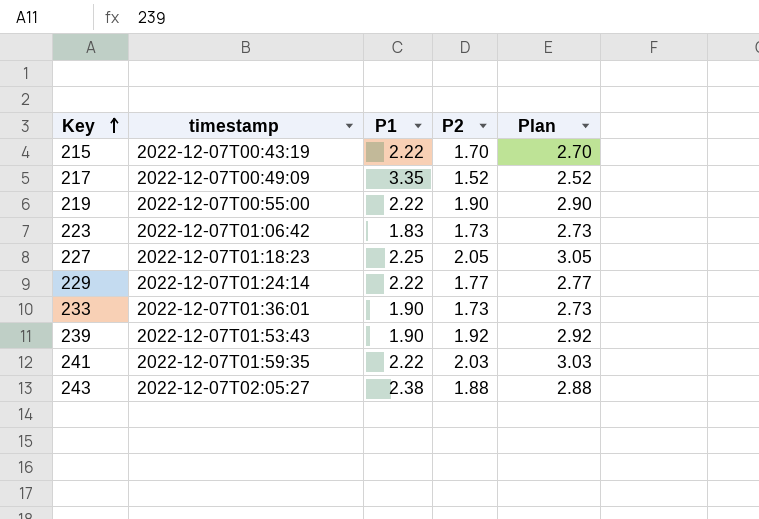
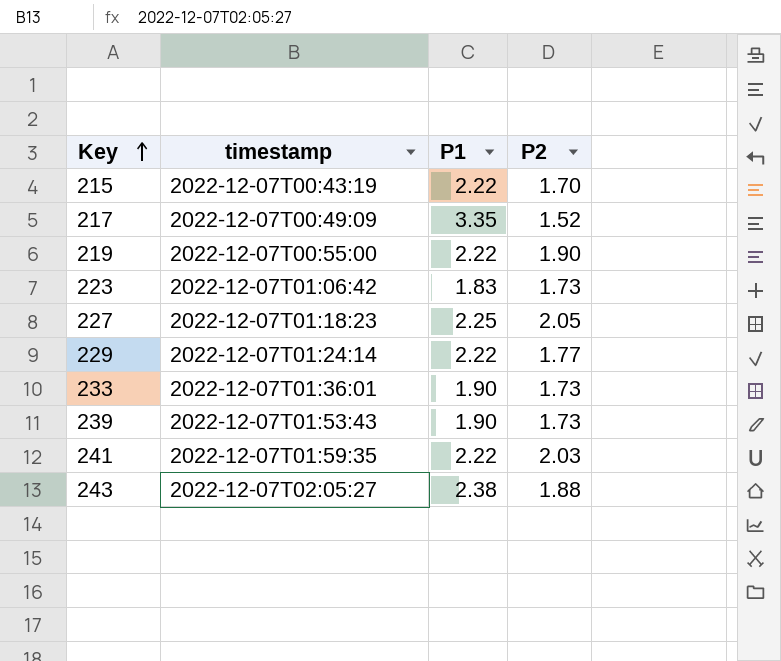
column Plan | formula: [P2] + 1 -> none
239 | P2: 1.92 -> 1.73

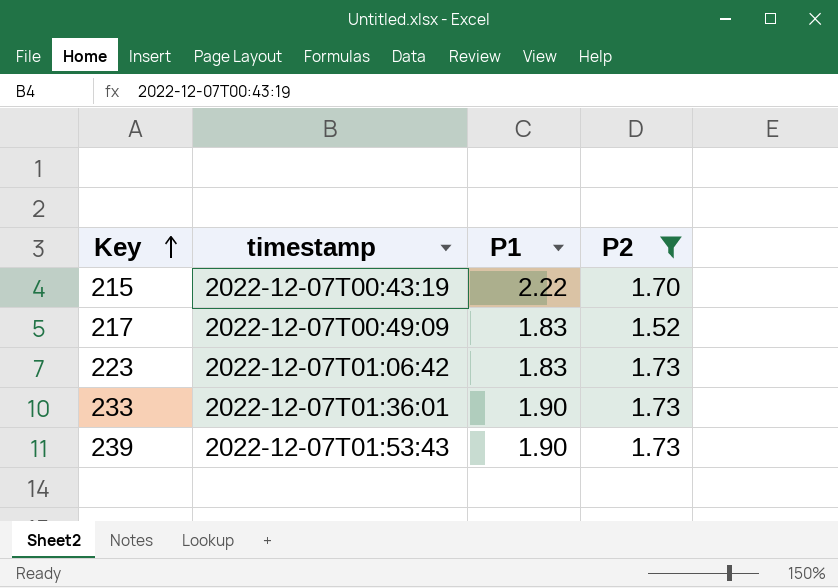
filter: none -> P2 <= 1.73
217 | P1: 3.35 -> 1.83

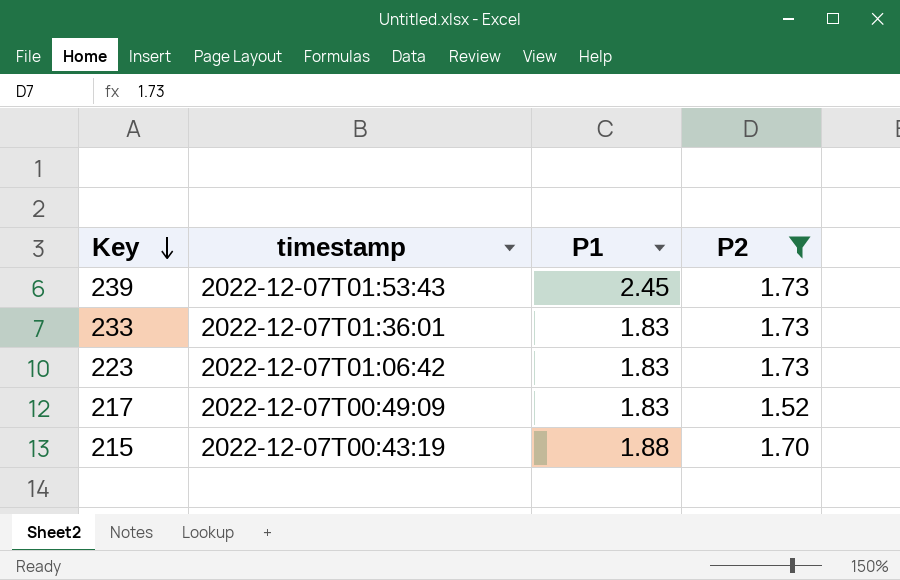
row order: Key ascending -> Key descending
239 | P1: 1.90 -> 2.45
233 | P1: 1.90 -> 1.83
215 | P1: 2.22 -> 1.88

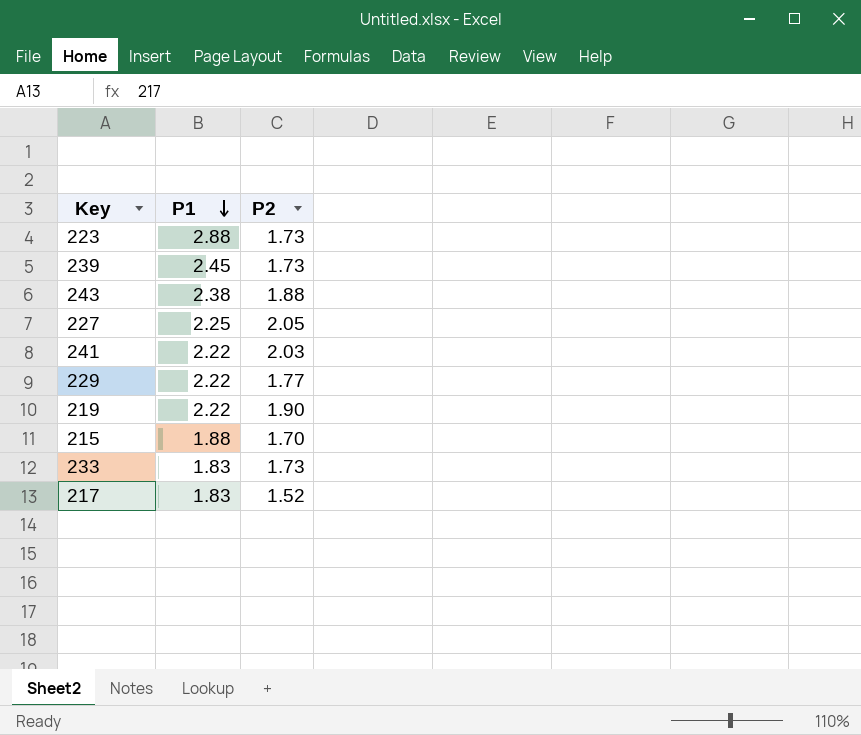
filter: P2 <= 1.73 -> none
row order: Key descending -> P1 descending
column timestamp | position: 2 -> none
223 | P1: 1.83 -> 2.88

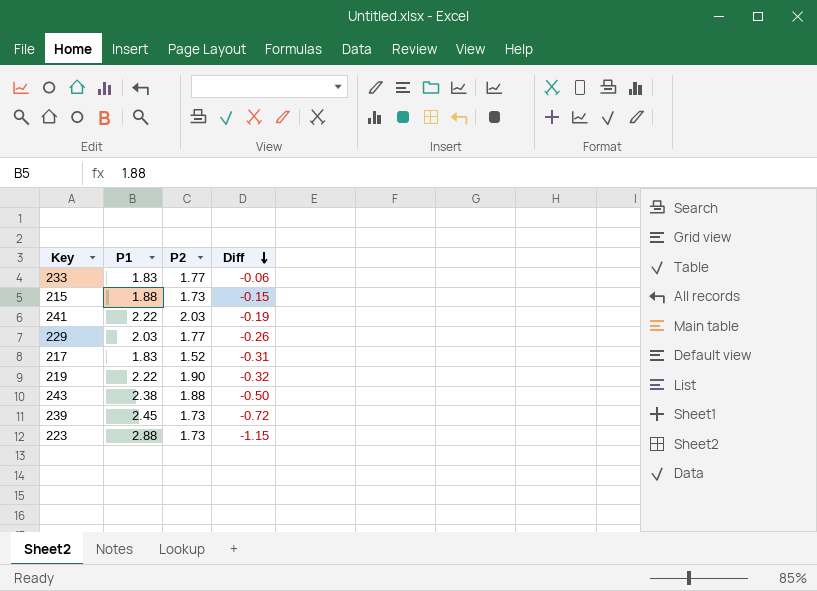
row order: P1 descending -> Diff descending
column Diff | formula: none -> [P2] - [P1]
row 227: 2.25 | 2.05 -> none
233 | P2: 1.73 -> 1.77
215 | P2: 1.70 -> 1.73
229 | P1: 2.22 -> 2.03

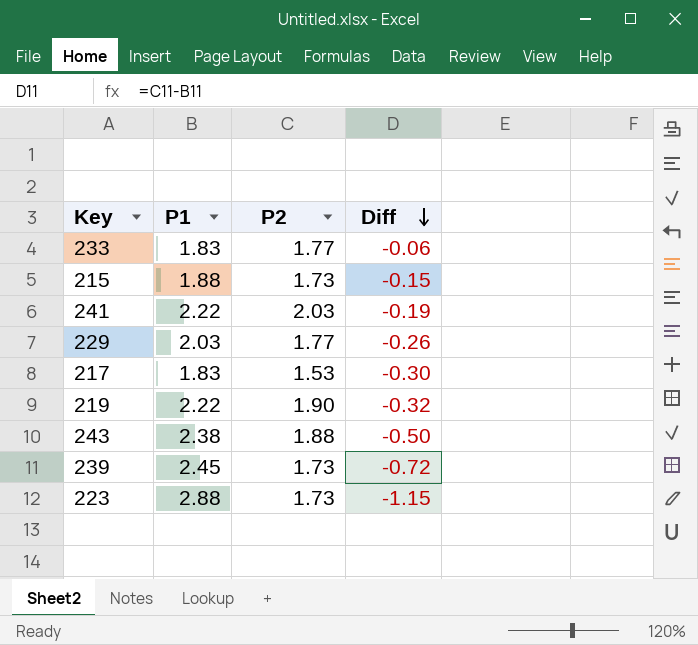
217 | P2: 1.52 -> 1.53
217 | Diff: -0.31 -> -0.30

